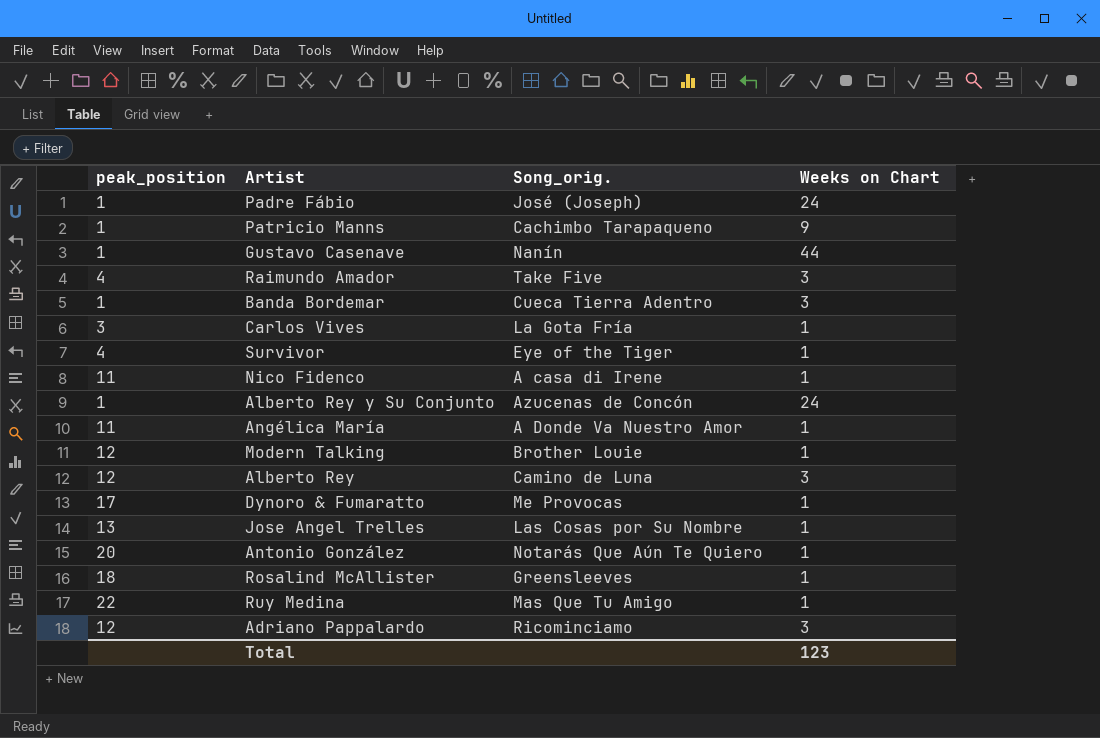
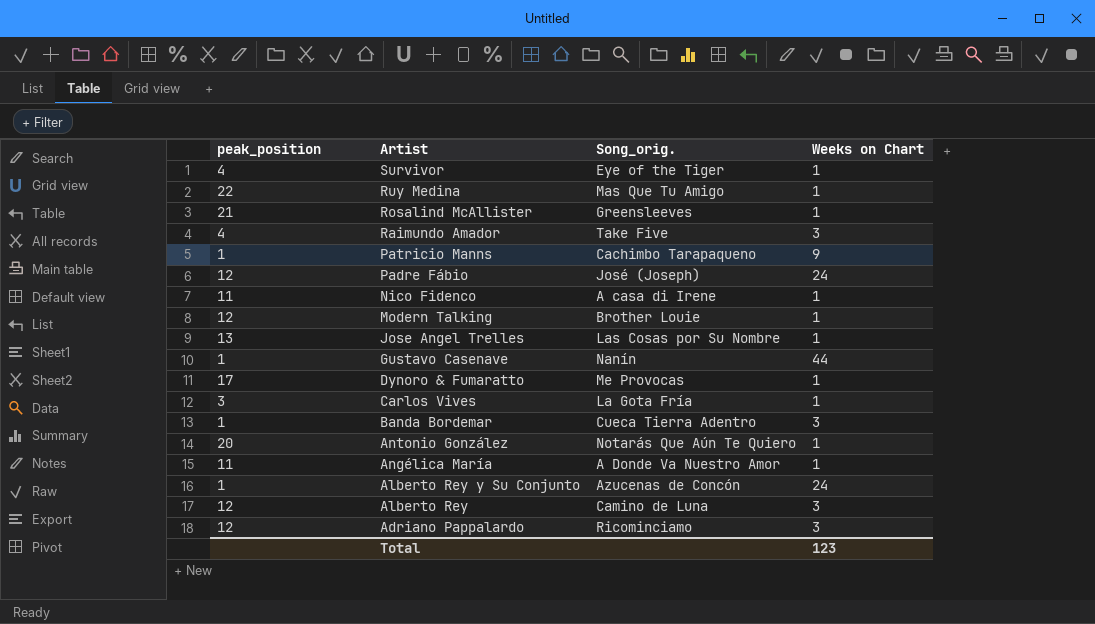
row order: none -> Artist descending
Rosalind McAllister | peak_position: 18 -> 21
Padre Fábio | peak_position: 1 -> 12

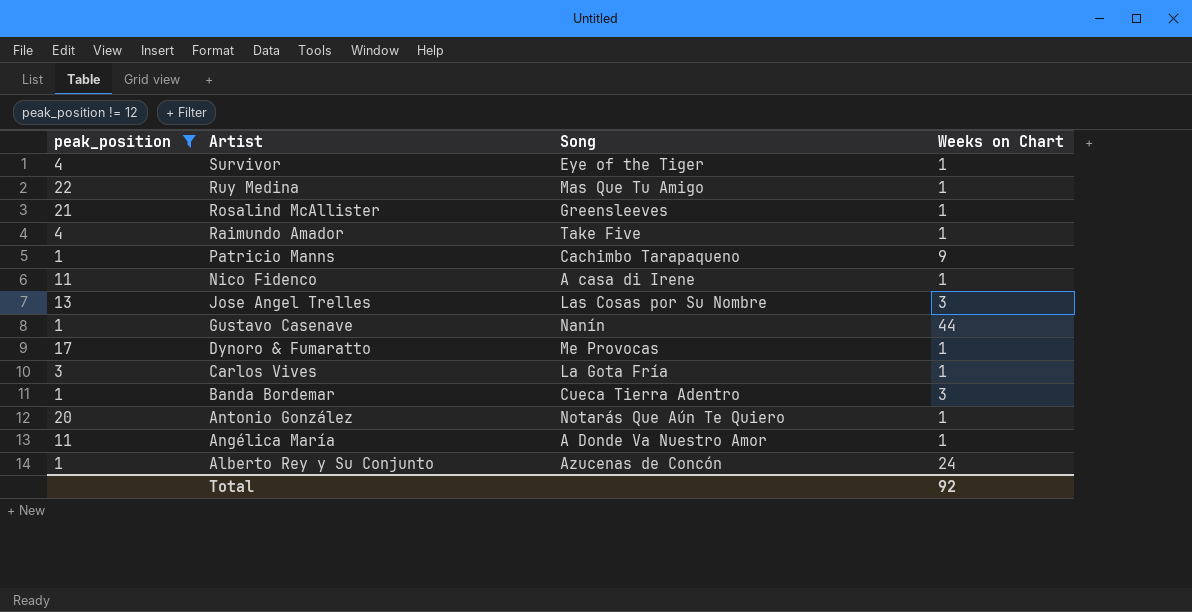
filter: none -> peak_position != 12
column name: Song_orig. -> Song
Raimundo Amador | Weeks on Chart: 3 -> 1
Jose Angel Trelles | Weeks on Chart: 1 -> 3
Total | Weeks on Chart: 123 -> 92

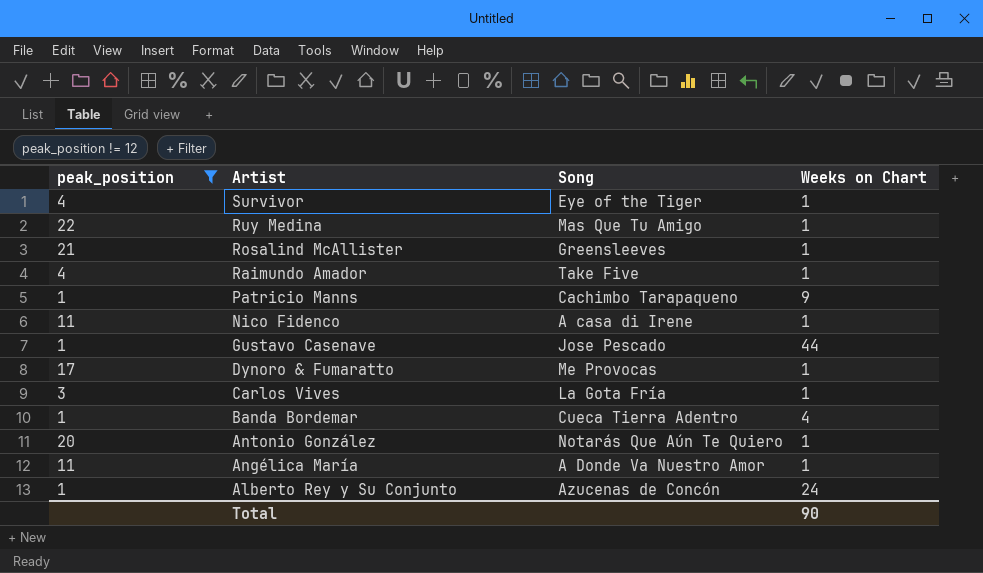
row Jose Angel Trelles: 13 | Las Cosas por Su Nombre | 3 -> none
Gustavo Casenave | Song: Nanín -> Jose Pescado
Banda Bordemar | Weeks on Chart: 3 -> 4
Total | Weeks on Chart: 92 -> 90

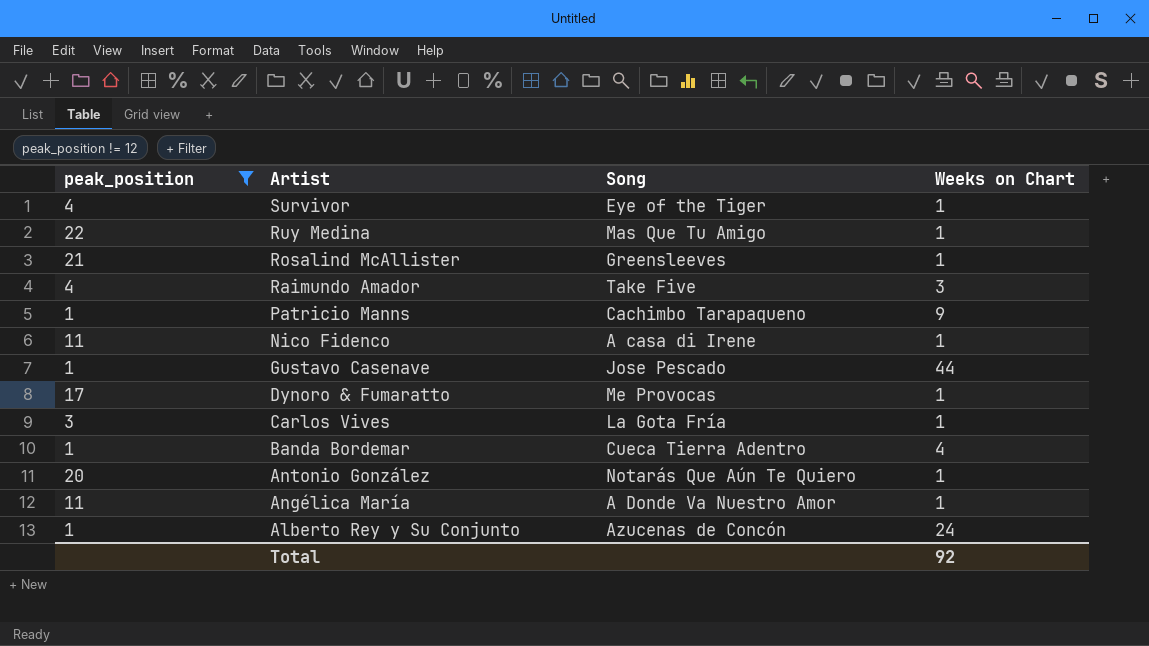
Raimundo Amador | Weeks on Chart: 1 -> 3
Total | Weeks on Chart: 90 -> 92

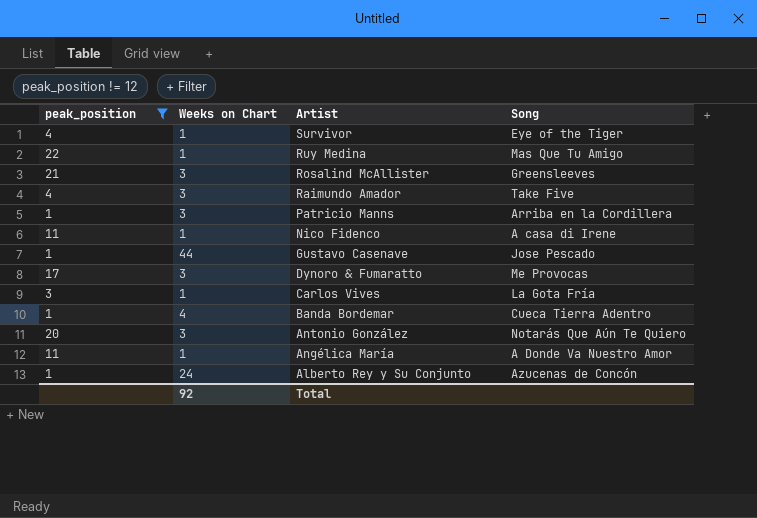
column Weeks on Chart | position: 4 -> 2
Rosalind McAllister | Weeks on Chart: 1 -> 3
Patricio Manns | Weeks on Chart: 9 -> 3
Patricio Manns | Song: Cachimbo Tarapaqueno -> Arriba en la Cordillera
Dynoro & Fumaratto | Weeks on Chart: 1 -> 3
Antonio González | Weeks on Chart: 1 -> 3

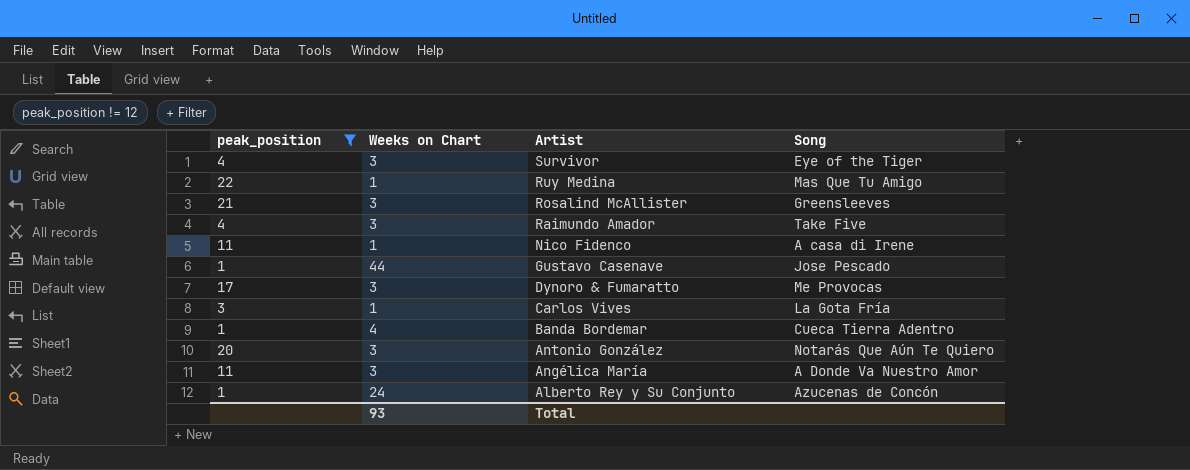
row Patricio Manns: 1 | 3 | Arriba en la Cordillera -> none
Survivor | Weeks on Chart: 1 -> 3
Angélica María | Weeks on Chart: 1 -> 3
Total | Weeks on Chart: 92 -> 93

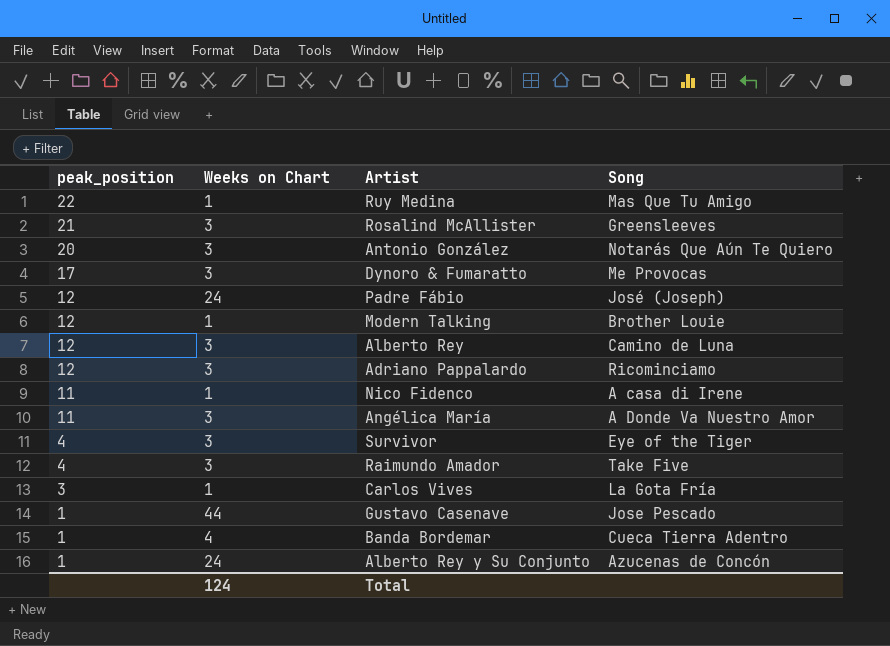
filter: peak_position != 12 -> none
row order: Artist descending -> peak_position descending
Total | Weeks on Chart: 93 -> 124

